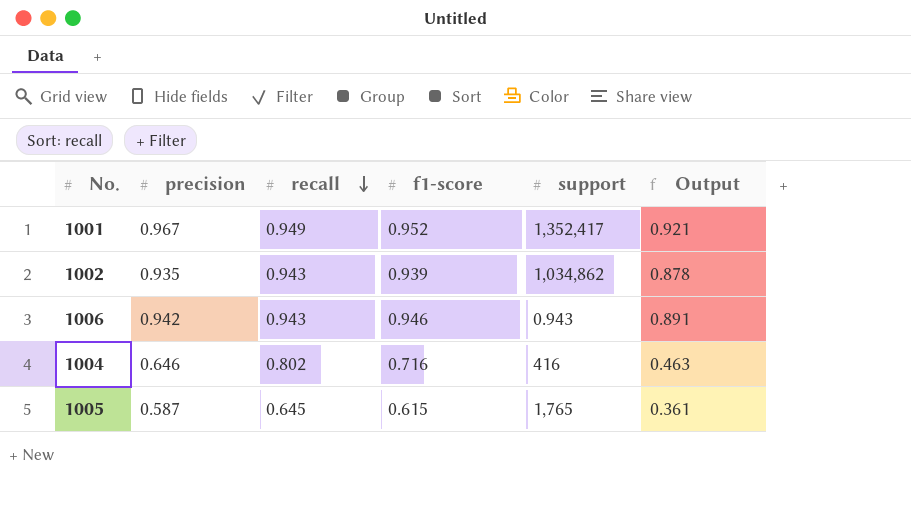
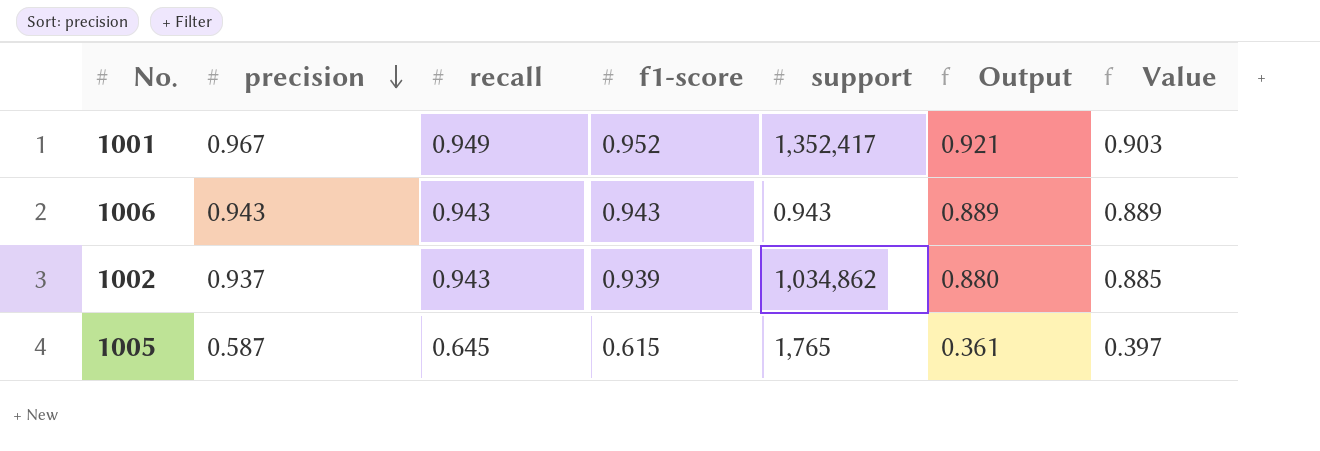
row order: recall descending -> precision descending
column Value | formula: none -> [recall] * [f1-score]
row 1004: 0.646 | 0.802 | 0.716 | 416 | 0.463 -> none
1006 | precision: 0.942 -> 0.943
1006 | f1-score: 0.946 -> 0.943
1006 | Output: 0.891 -> 0.889
1002 | precision: 0.935 -> 0.937
1002 | Output: 0.878 -> 0.880

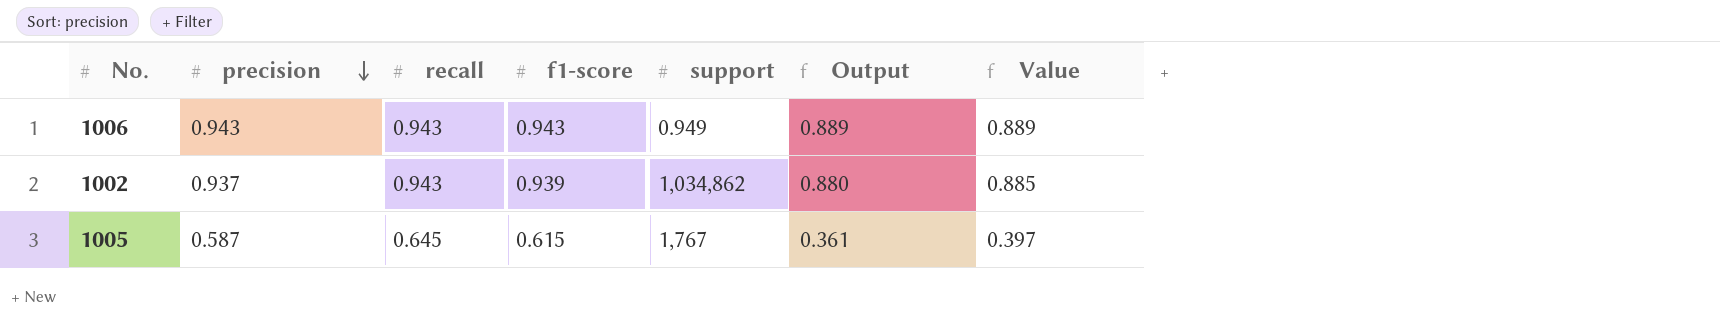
row 1001: 0.967 | 0.949 | 0.952 | 1,352,417 | 0.921 | 0.903 -> none
1006 | support: 0.943 -> 0.949
1005 | support: 1,765 -> 1,767

